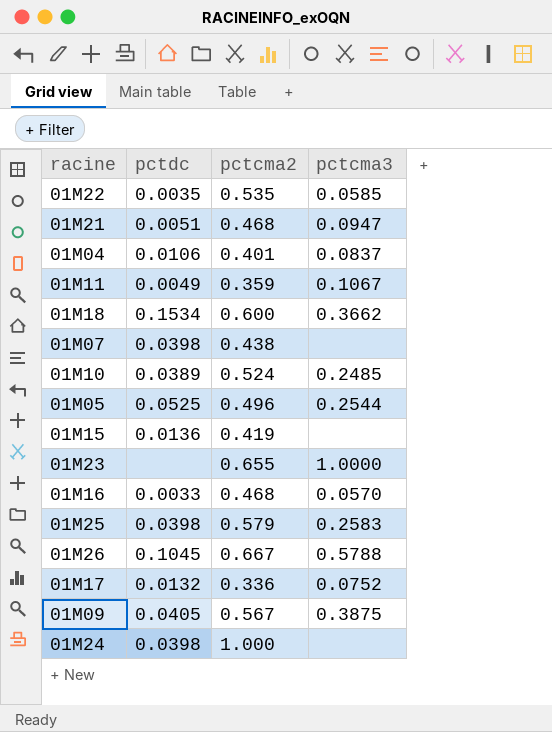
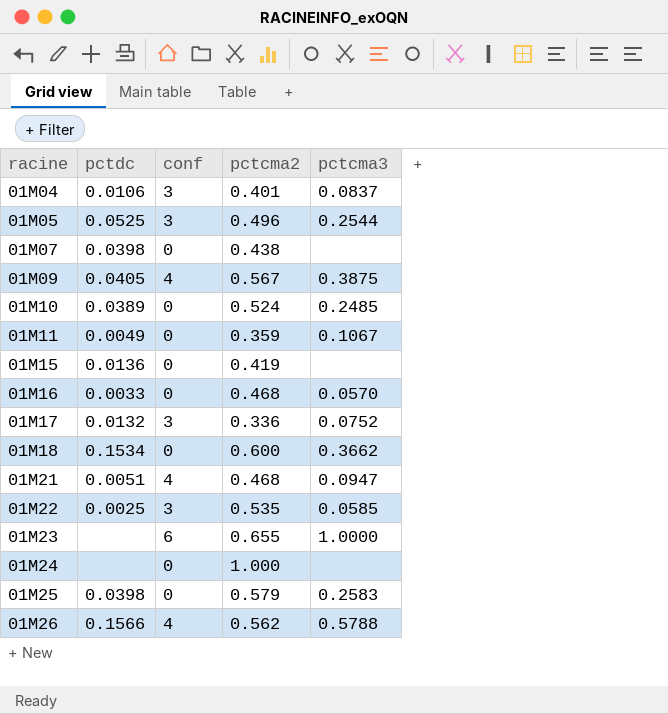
row order: none -> racine ascending
column conf | position: none -> 3
01M22 | pctdc: 0.0035 -> 0.0025
01M24 | pctdc: 0.0398 -> none
01M26 | pctdc: 0.1045 -> 0.1566
01M26 | pctcma2: 0.667 -> 0.562

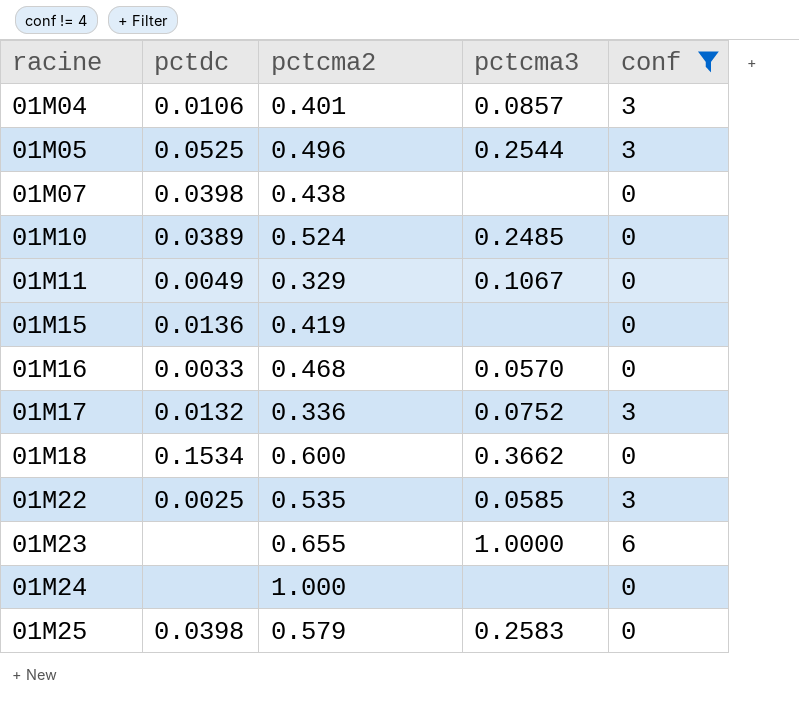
filter: none -> conf != 4
column conf | position: 3 -> 5
01M04 | pctcma3: 0.0837 -> 0.0857
01M11 | pctcma2: 0.359 -> 0.329

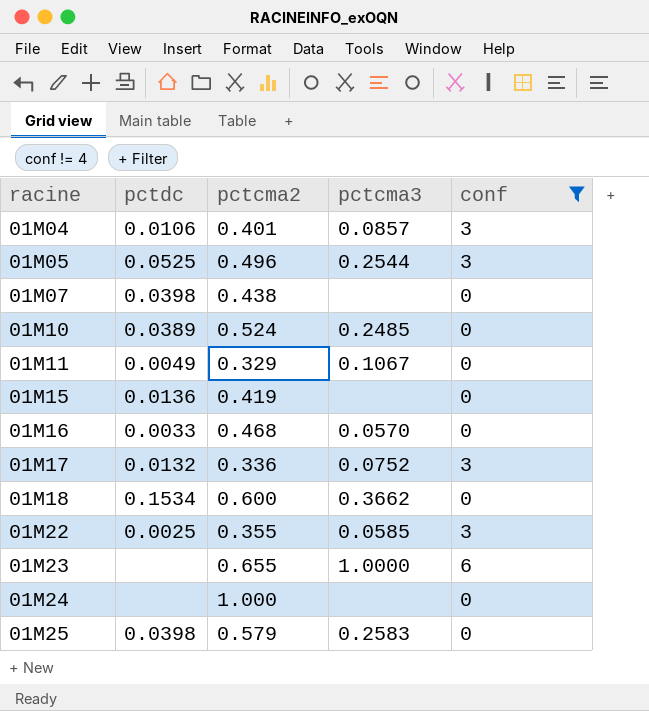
01M22 | pctcma2: 0.535 -> 0.355

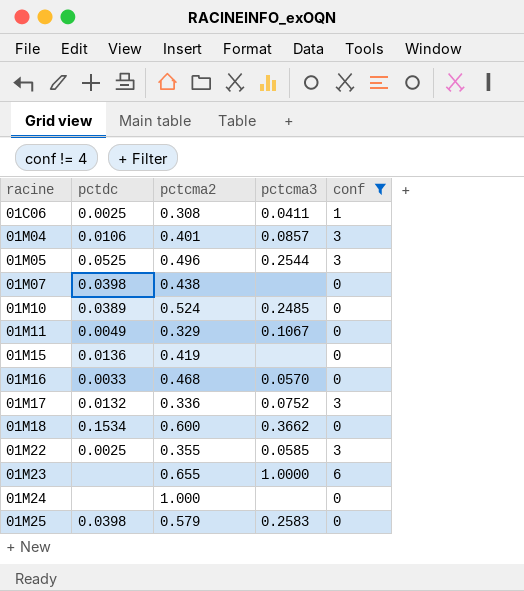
row 01C06: none -> 0.0025 | 0.308 | 0.0411 | 1

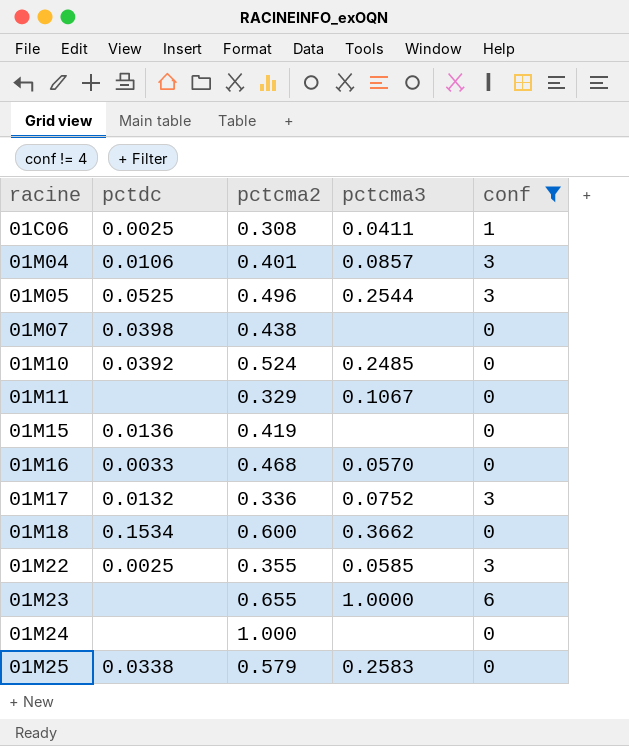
01M10 | pctdc: 0.0389 -> 0.0392
01M11 | pctdc: 0.0049 -> none
01M25 | pctdc: 0.0398 -> 0.0338

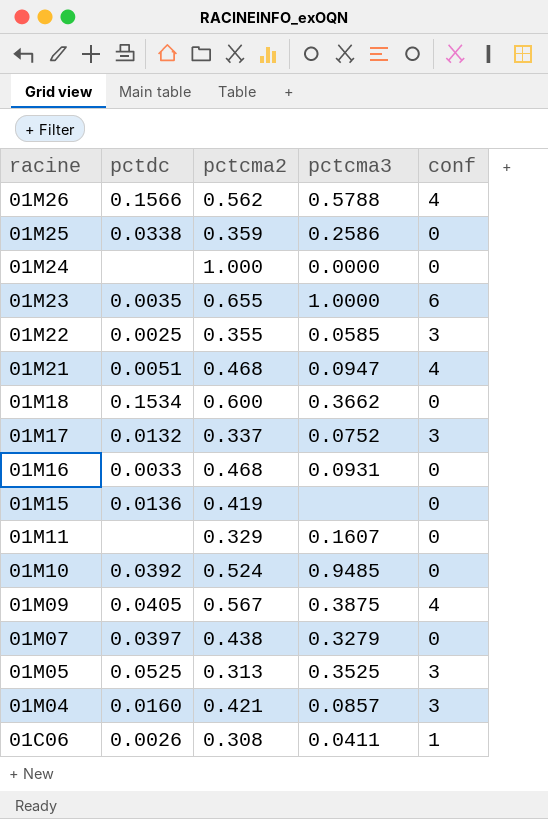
filter: conf != 4 -> none
row order: racine ascending -> racine descending
01M25 | pctcma2: 0.579 -> 0.359
01M25 | pctcma3: 0.2583 -> 0.2586
01M24 | pctcma3: none -> 0.0000
01M23 | pctdc: none -> 0.0035
01M17 | pctcma2: 0.336 -> 0.337
01M16 | pctcma3: 0.0570 -> 0.0931
01M11 | pctcma3: 0.1067 -> 0.1607
01M10 | pctcma3: 0.2485 -> 0.9485
01M07 | pctdc: 0.0398 -> 0.0397
01M07 | pctcma3: none -> 0.3279
01M05 | pctcma2: 0.496 -> 0.313
01M05 | pctcma3: 0.2544 -> 0.3525
01M04 | pctdc: 0.0106 -> 0.0160
01M04 | pctcma2: 0.401 -> 0.421
01C06 | pctdc: 0.0025 -> 0.0026

